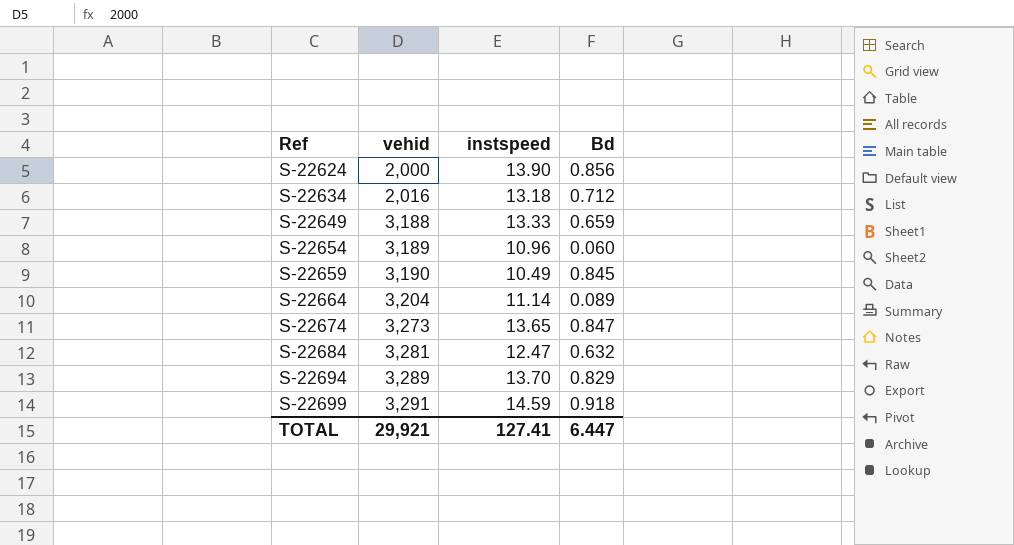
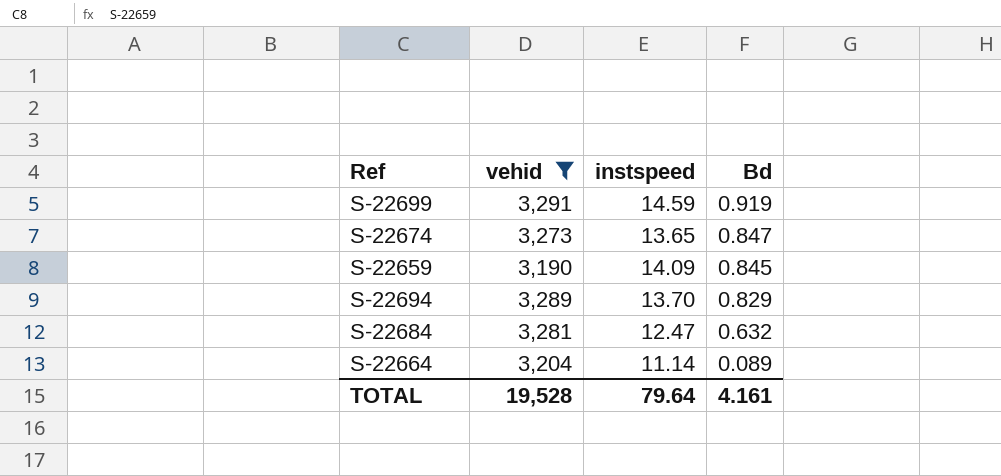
filter: none -> vehid >= 3,190
row order: Ref ascending -> Bd descending
S-22699 | Bd: 0.918 -> 0.919
S-22659 | instspeed: 10.49 -> 14.09
TOTAL | vehid: 29,921 -> 19,528
TOTAL | instspeed: 127.41 -> 79.64
TOTAL | Bd: 6.447 -> 4.161

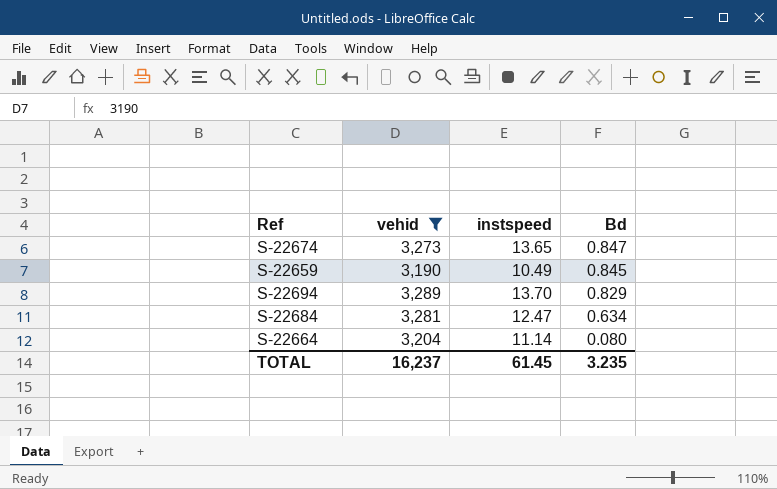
row S-22699: 3,291 | 14.59 | 0.919 -> none
S-22659 | instspeed: 14.09 -> 10.49
S-22684 | Bd: 0.632 -> 0.634
S-22664 | Bd: 0.089 -> 0.080
TOTAL | vehid: 19,528 -> 16,237
TOTAL | instspeed: 79.64 -> 61.45
TOTAL | Bd: 4.161 -> 3.235

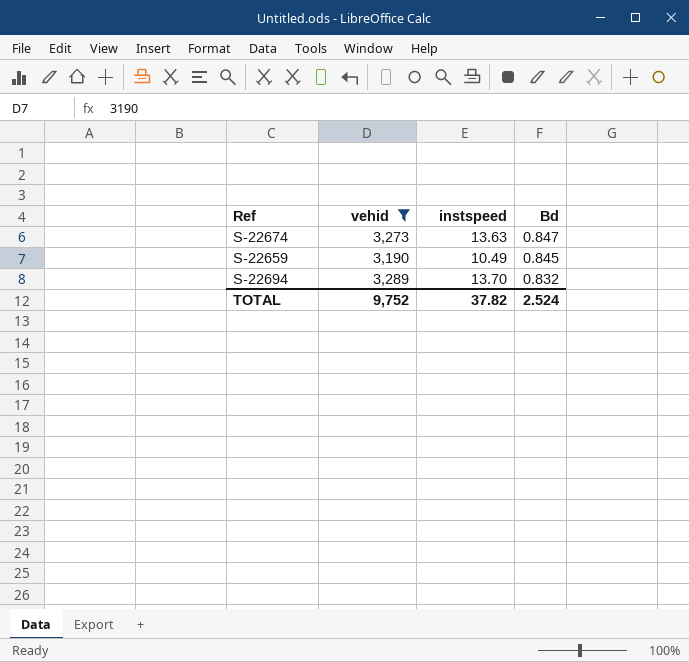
row S-22684: 3,281 | 12.47 | 0.634 -> none
row S-22664: 3,204 | 11.14 | 0.080 -> none
S-22674 | instspeed: 13.65 -> 13.63
S-22694 | Bd: 0.829 -> 0.832
TOTAL | vehid: 16,237 -> 9,752
TOTAL | instspeed: 61.45 -> 37.82
TOTAL | Bd: 3.235 -> 2.524

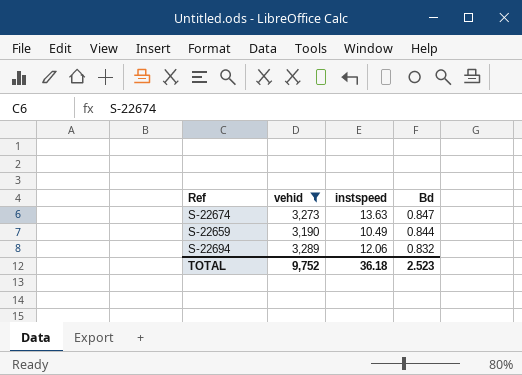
S-22659 | Bd: 0.845 -> 0.844
S-22694 | instspeed: 13.70 -> 12.06
TOTAL | instspeed: 37.82 -> 36.18
TOTAL | Bd: 2.524 -> 2.523

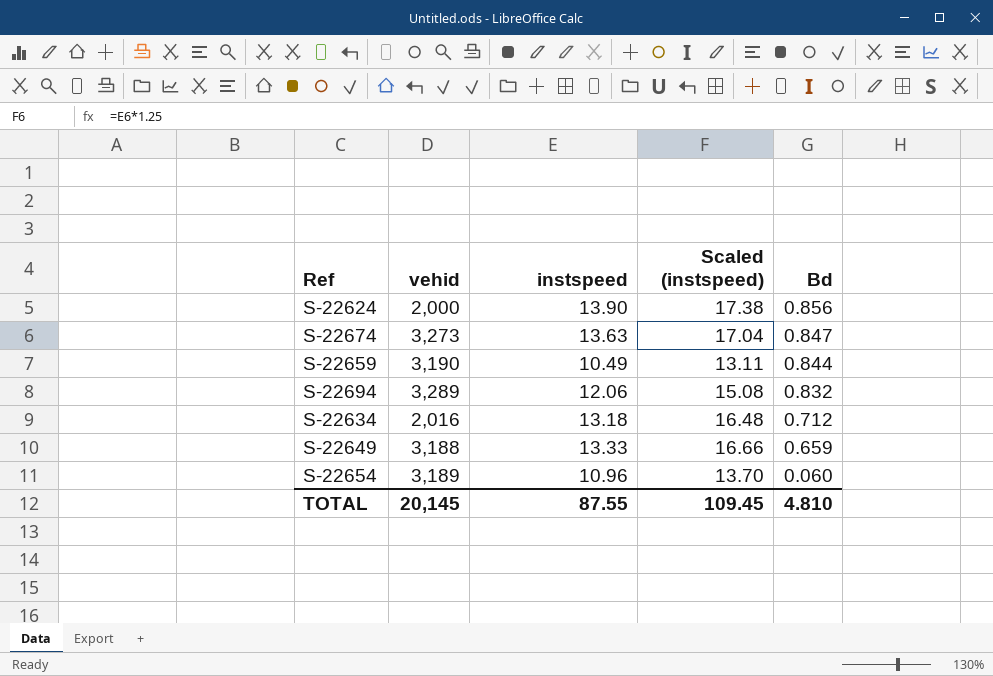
filter: vehid >= 3,190 -> none
column Scaled (instspeed) | formula: none -> [instspeed] * 1.25
TOTAL | vehid: 9,752 -> 20,145
TOTAL | instspeed: 36.18 -> 87.55
TOTAL | Bd: 2.523 -> 4.810

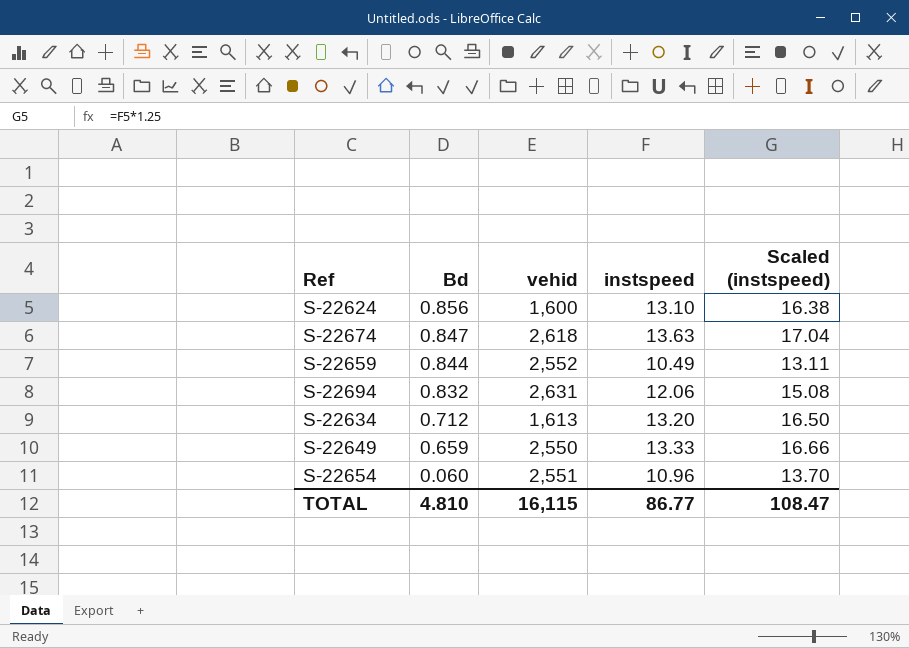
column Bd | position: 5 -> 2
S-22624 | vehid: 2,000 -> 1,600
S-22624 | instspeed: 13.90 -> 13.10
S-22624 | Scaled (instspeed): 17.38 -> 16.38
S-22674 | vehid: 3,273 -> 2,618
S-22659 | vehid: 3,190 -> 2,552
S-22694 | vehid: 3,289 -> 2,631
S-22634 | vehid: 2,016 -> 1,613
S-22634 | instspeed: 13.18 -> 13.20
S-22634 | Scaled (instspeed): 16.48 -> 16.50
S-22649 | vehid: 3,188 -> 2,550
S-22654 | vehid: 3,189 -> 2,551
TOTAL | vehid: 20,145 -> 16,115
TOTAL | instspeed: 87.55 -> 86.77
TOTAL | Scaled (instspeed): 109.45 -> 108.47

